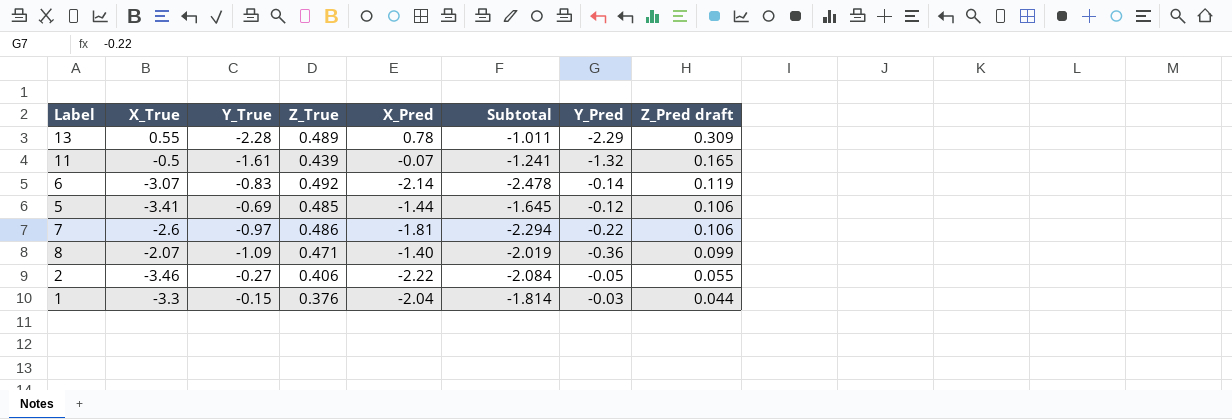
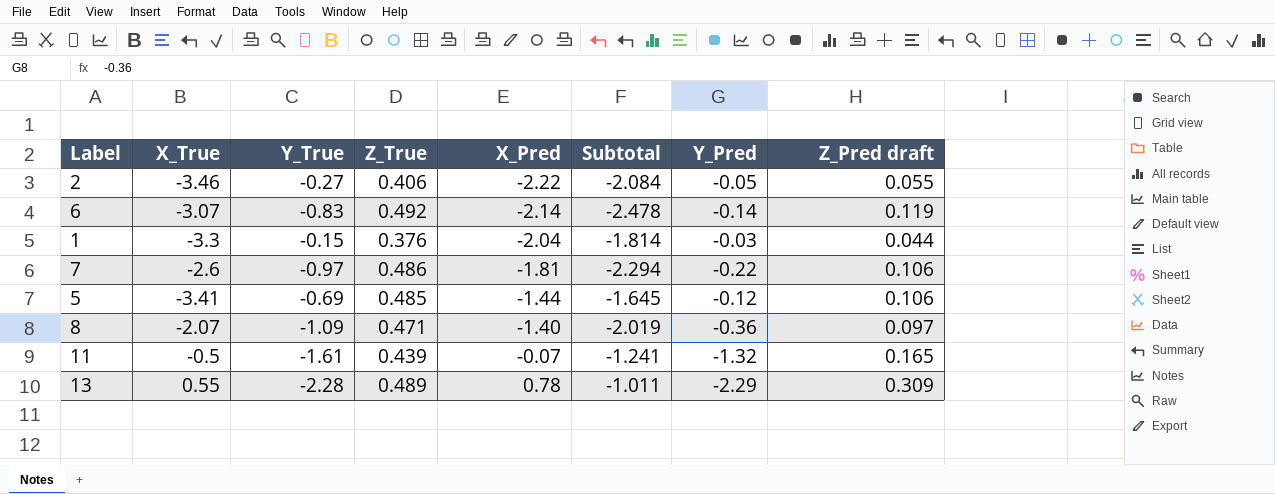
row order: Z_Pred draft descending -> X_Pred ascending
8 | Z_Pred draft: 0.099 -> 0.097

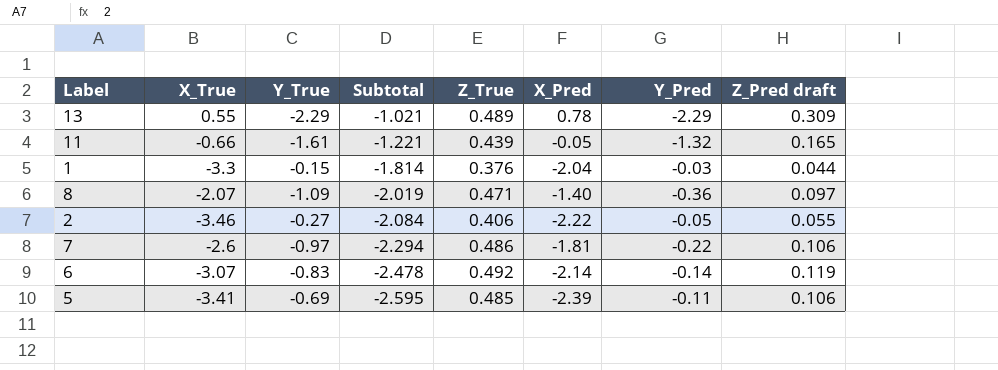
row order: X_Pred ascending -> Subtotal descending
column Subtotal | position: 6 -> 4
13 | Y_True: -2.28 -> -2.29
13 | Subtotal: -1.011 -> -1.021
11 | X_True: -0.5 -> -0.66
11 | Subtotal: -1.241 -> -1.221
11 | X_Pred: -0.07 -> -0.05
5 | Subtotal: -1.645 -> -2.595
5 | X_Pred: -1.44 -> -2.39
5 | Y_Pred: -0.12 -> -0.11

